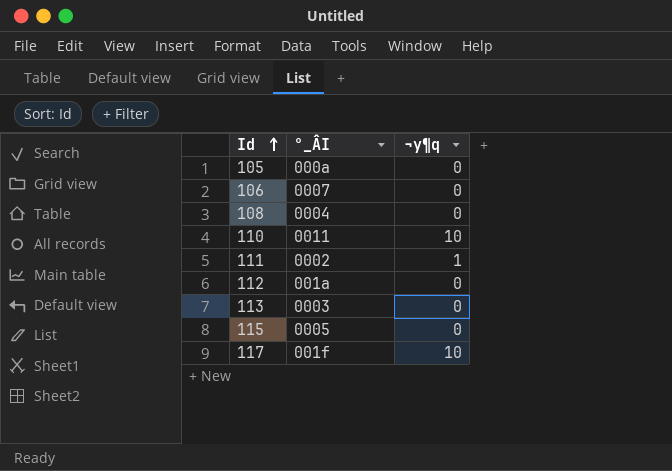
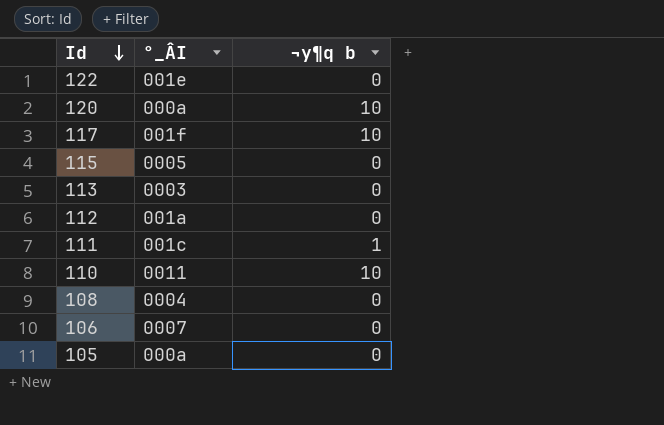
row order: Id ascending -> Id descending
column name: ¬y¶q -> ¬y¶q b
row 122: none -> 001e | 0
row 120: none -> 000a | 10
111 | °_ÂI: 0002 -> 001c

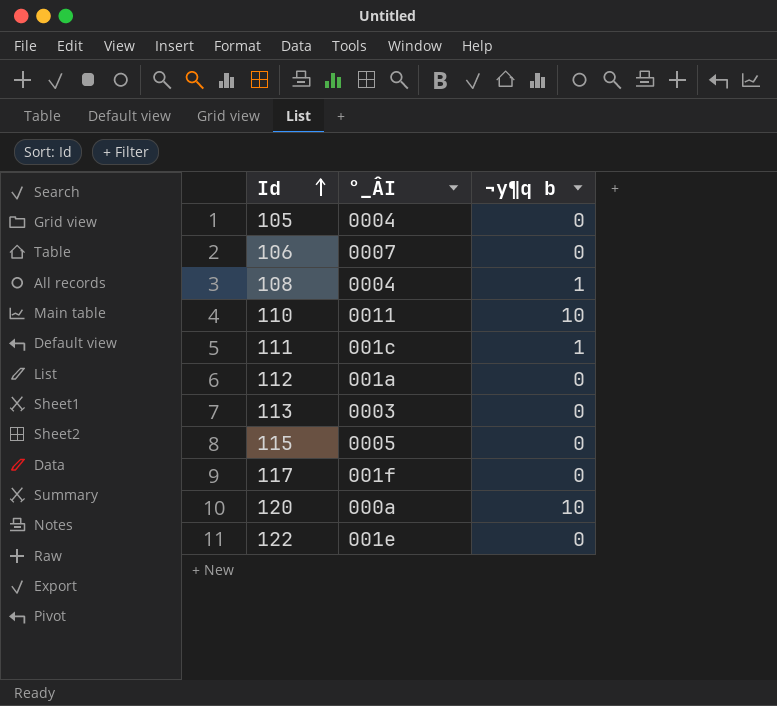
row order: Id descending -> Id ascending
105 | °_ÂI: 000a -> 0004
108 | ¬y¶q b: 0 -> 1
117 | ¬y¶q b: 10 -> 0

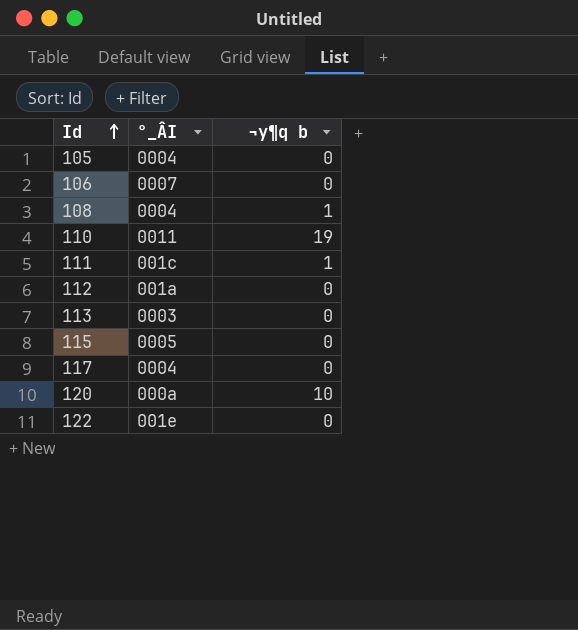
110 | ¬y¶q b: 10 -> 19
117 | °_ÂI: 001f -> 0004

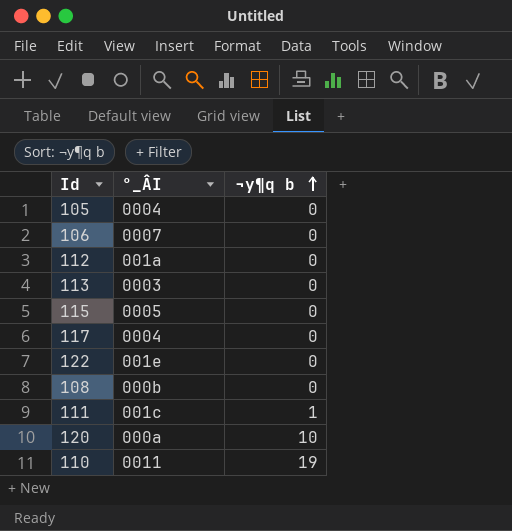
row order: Id ascending -> ¬y¶q b ascending
108 | °_ÂI: 0004 -> 000b
108 | ¬y¶q b: 1 -> 0

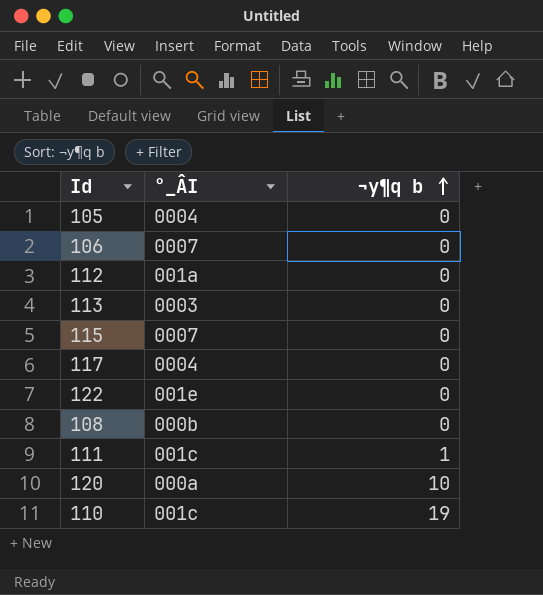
115 | °_ÂI: 0005 -> 0007
110 | °_ÂI: 0011 -> 001c

